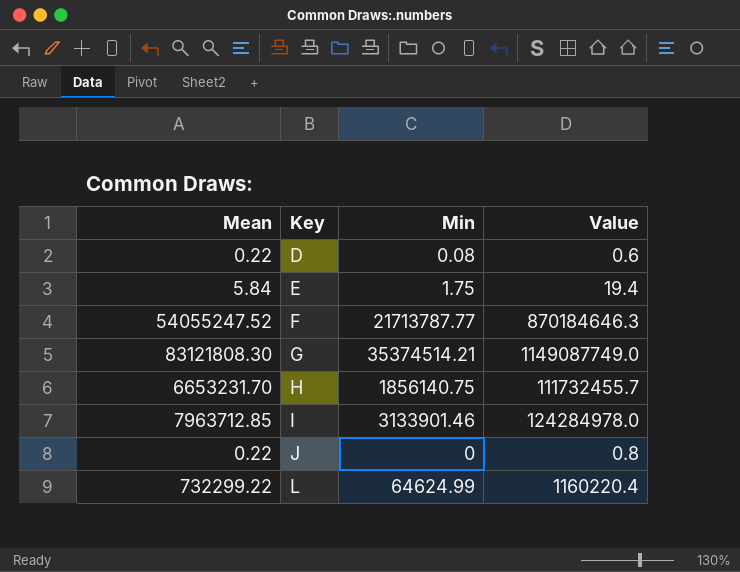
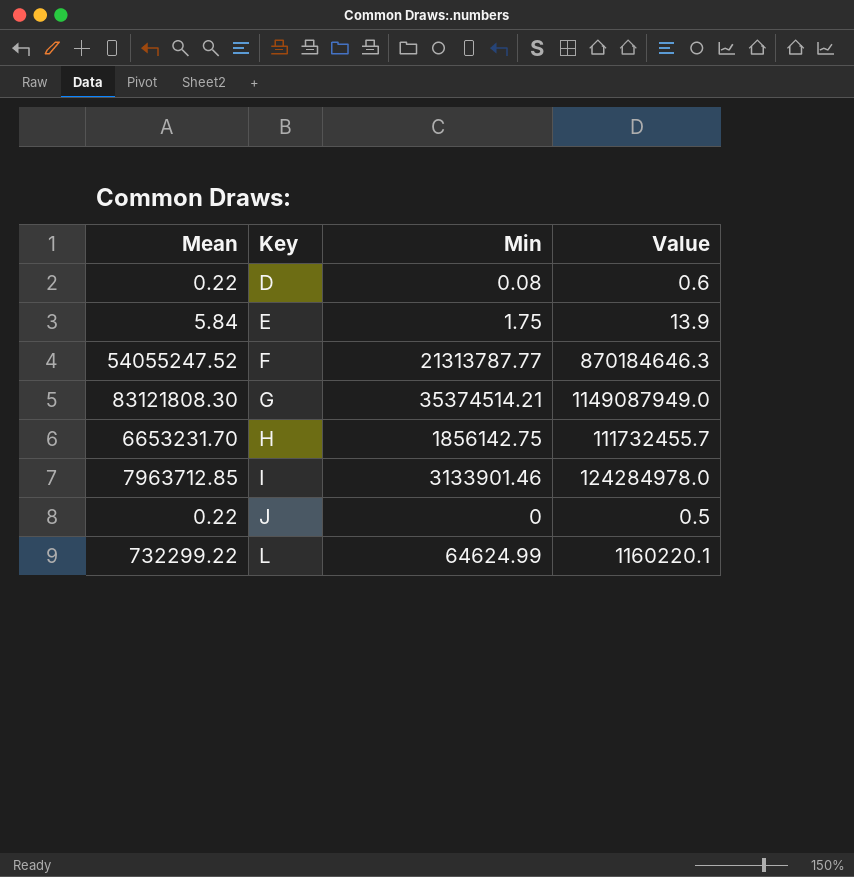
E | Value: 19.4 -> 13.9
F | Min: 21713787.77 -> 21313787.77
G | Value: 1149087749.0 -> 1149087949.0
H | Min: 1856140.75 -> 1856142.75
J | Value: 0.8 -> 0.5
L | Value: 1160220.4 -> 1160220.1

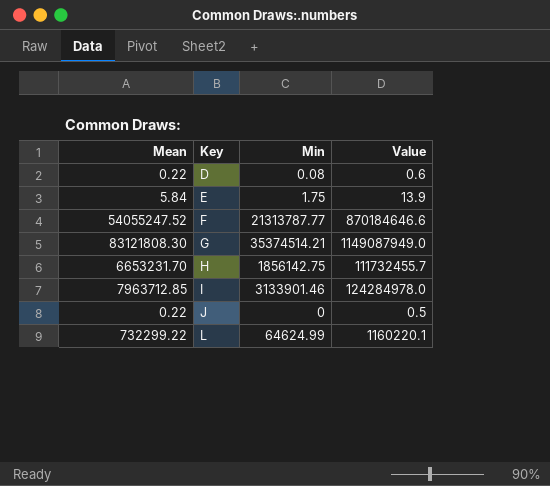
F | Value: 870184646.3 -> 870184646.6

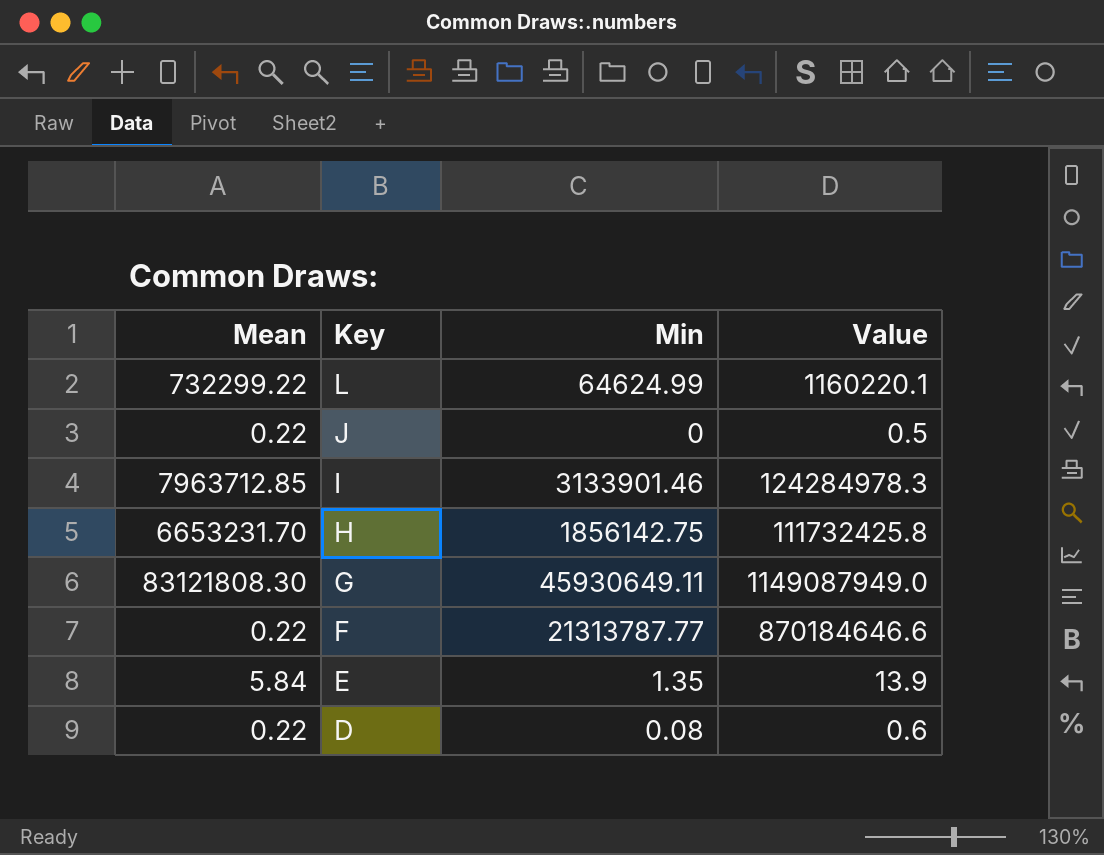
row order: Key ascending -> Key descending
I | Value: 124284978.0 -> 124284978.3
H | Value: 111732455.7 -> 111732425.8
G | Min: 35374514.21 -> 45930649.11
F | Mean: 54055247.52 -> 0.22
E | Min: 1.75 -> 1.35

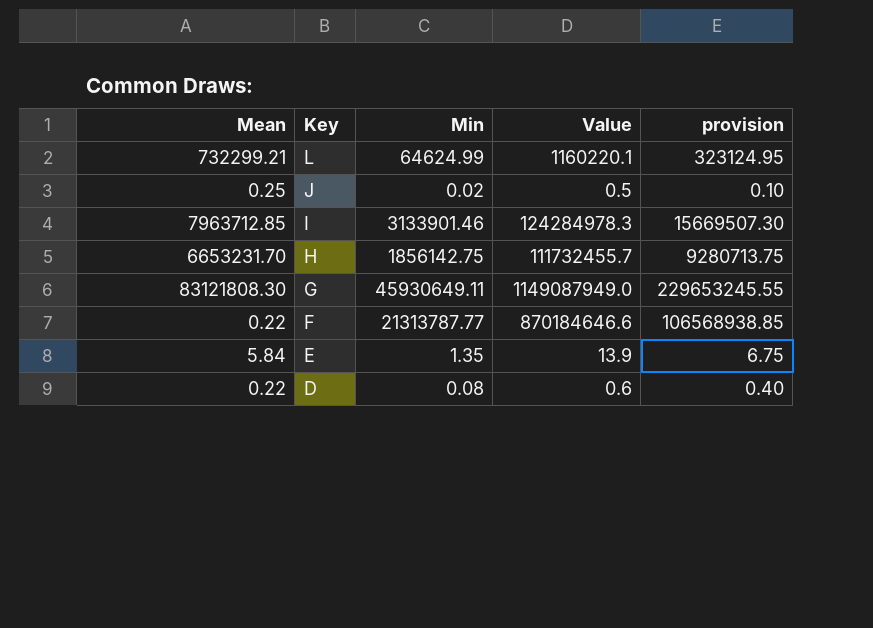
column provision | formula: none -> [Min] * 5
L | Mean: 732299.22 -> 732299.21
J | Mean: 0.22 -> 0.25
J | Min: 0 -> 0.02
H | Value: 111732425.8 -> 111732455.7

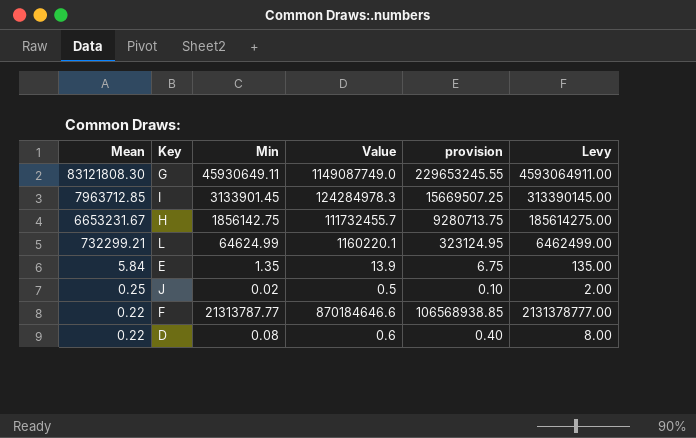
row order: Key descending -> Mean descending
column Levy | formula: none -> [Min] * 100
G | Value: 1149087949.0 -> 1149087749.0
I | Min: 3133901.46 -> 3133901.45
I | provision: 15669507.30 -> 15669507.25
H | Mean: 6653231.70 -> 6653231.67

